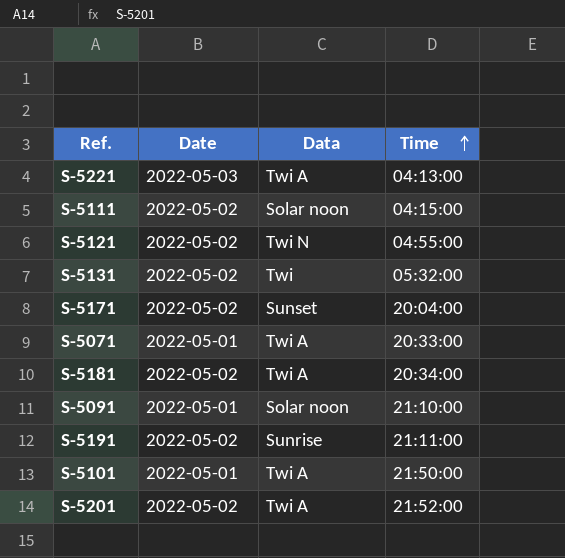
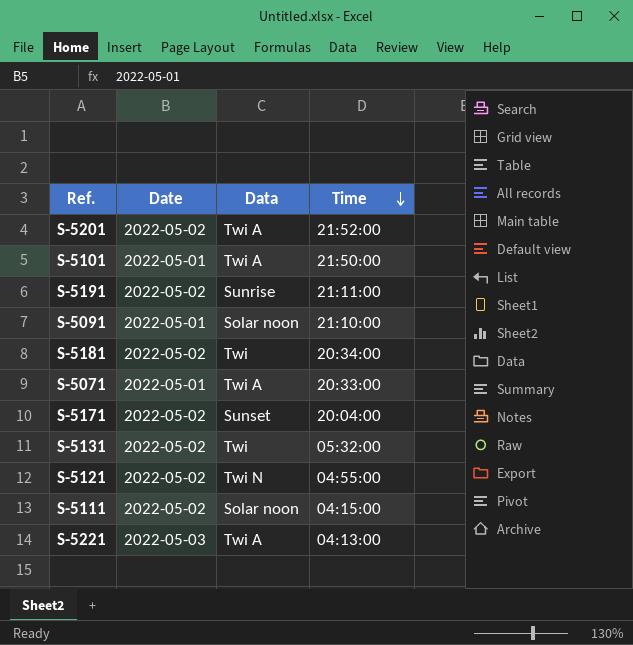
row order: Time ascending -> Time descending
S-5181 | Data: Twi A -> Twi

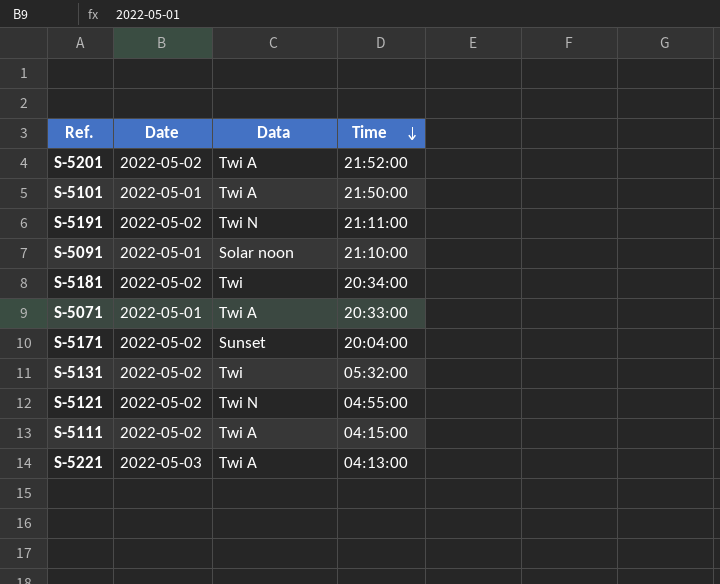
S-5191 | Data: Sunrise -> Twi N
S-5111 | Data: Solar noon -> Twi A

